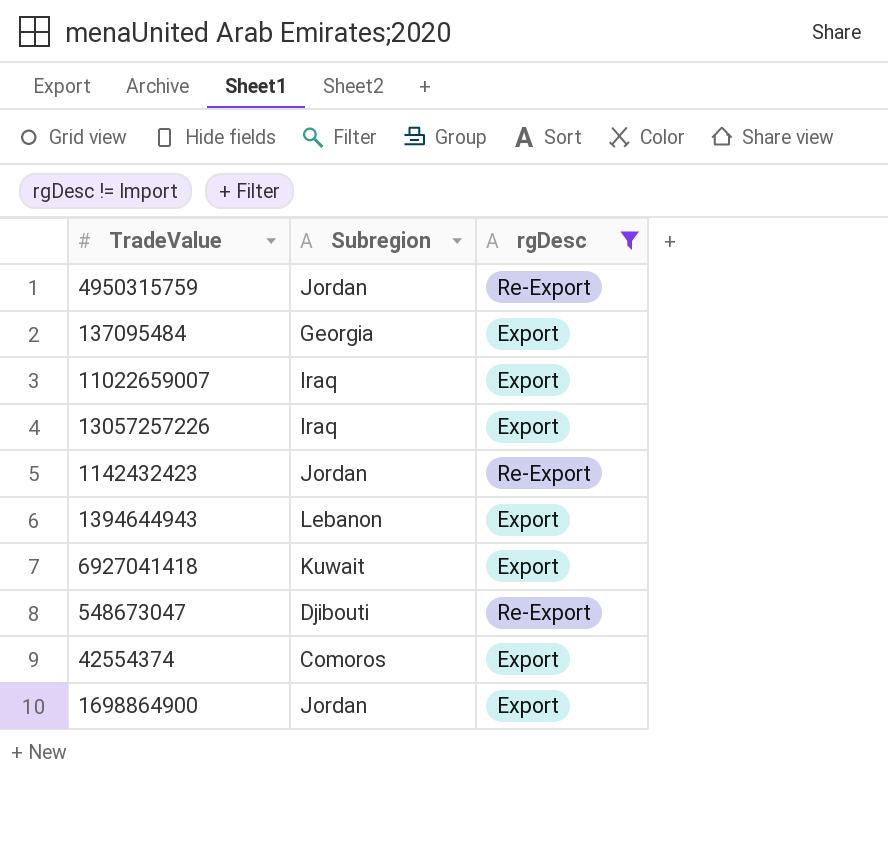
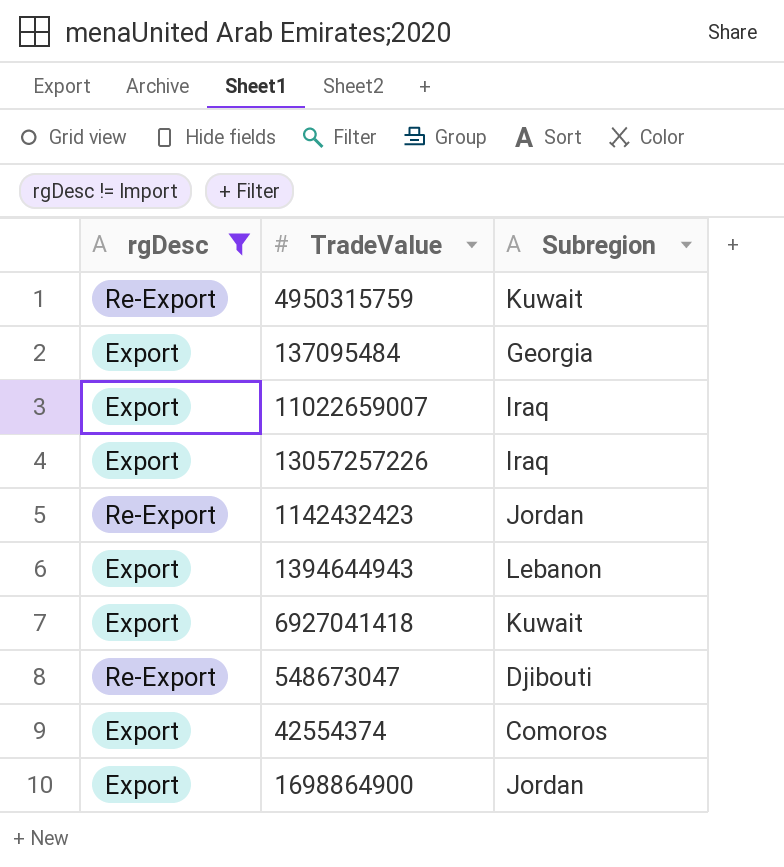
column rgDesc | position: 3 -> 1
4950315759 | Subregion: Jordan -> Kuwait

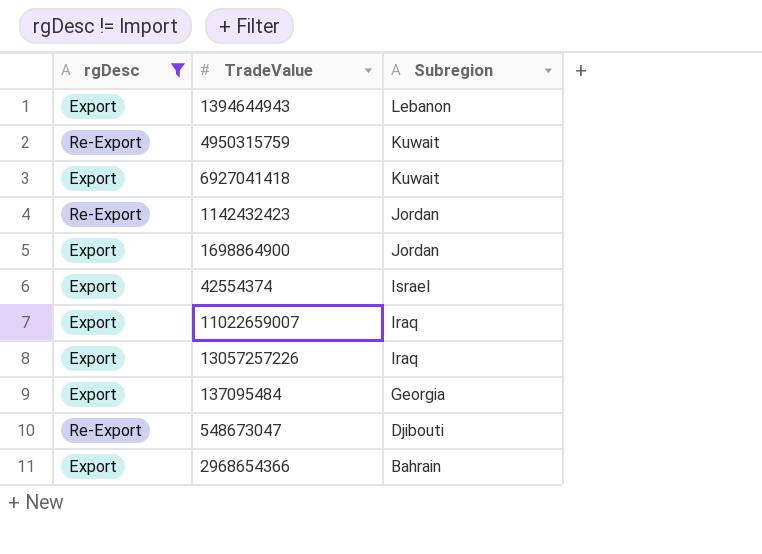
row order: none -> Subregion descending
42554374 | Subregion: Comoros -> Israel
row 2968654366: none -> Export | Bahrain

